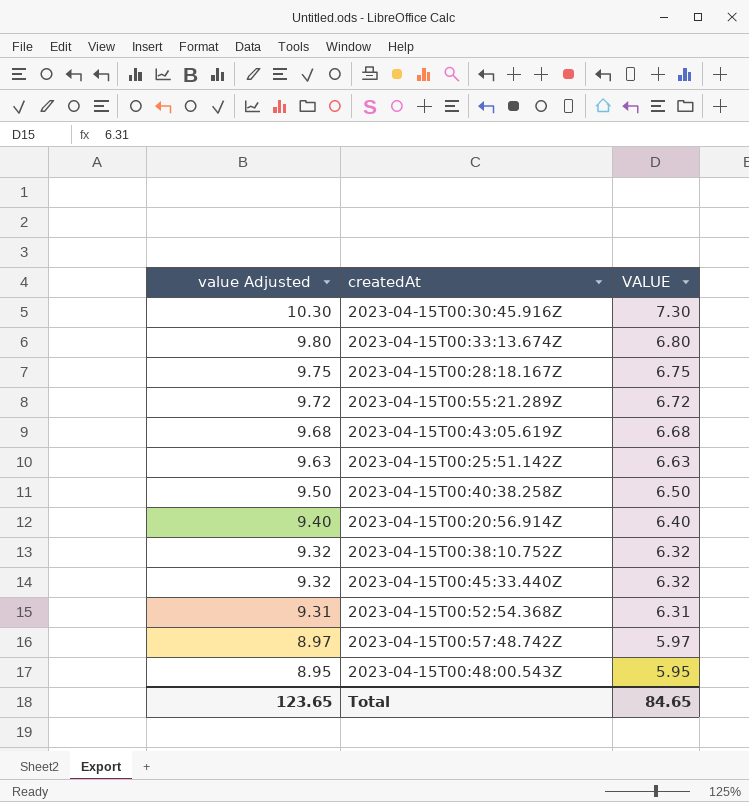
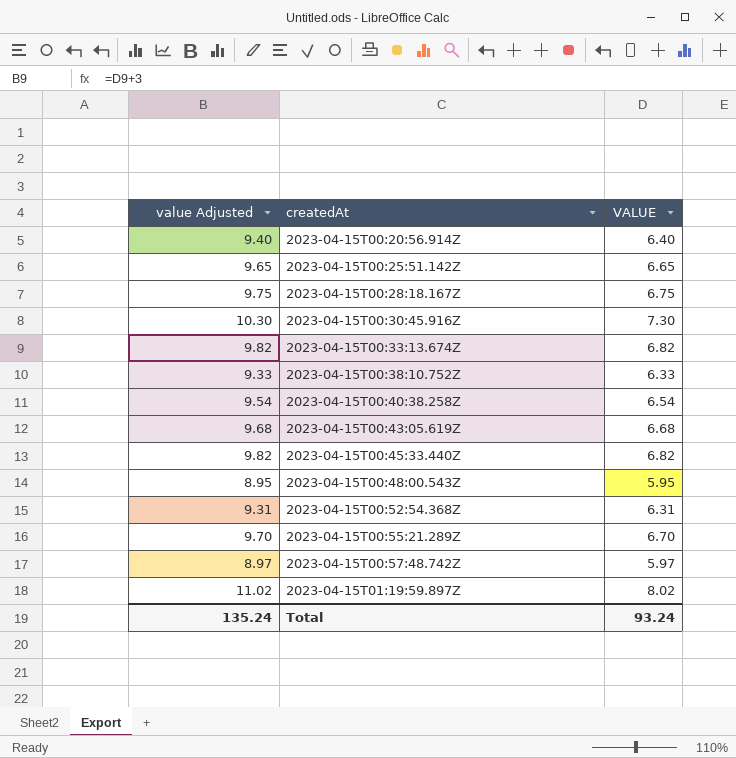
row order: value Adjusted descending -> createdAt ascending
2023-04-15T00:25:51.142Z | value Adjusted: 9.63 -> 9.65
2023-04-15T00:25:51.142Z | VALUE: 6.63 -> 6.65
2023-04-15T00:33:13.674Z | value Adjusted: 9.80 -> 9.82
2023-04-15T00:33:13.674Z | VALUE: 6.80 -> 6.82
2023-04-15T00:38:10.752Z | value Adjusted: 9.32 -> 9.33
2023-04-15T00:38:10.752Z | VALUE: 6.32 -> 6.33
2023-04-15T00:40:38.258Z | value Adjusted: 9.50 -> 9.54
2023-04-15T00:40:38.258Z | VALUE: 6.50 -> 6.54
2023-04-15T00:45:33.440Z | value Adjusted: 9.32 -> 9.82
2023-04-15T00:45:33.440Z | VALUE: 6.32 -> 6.82
2023-04-15T00:55:21.289Z | value Adjusted: 9.72 -> 9.70
2023-04-15T00:55:21.289Z | VALUE: 6.72 -> 6.70
row 2023-04-15T01:19:59.897Z: none -> 11.02 | 8.02
Total | value Adjusted: 123.65 -> 135.24
Total | VALUE: 84.65 -> 93.24

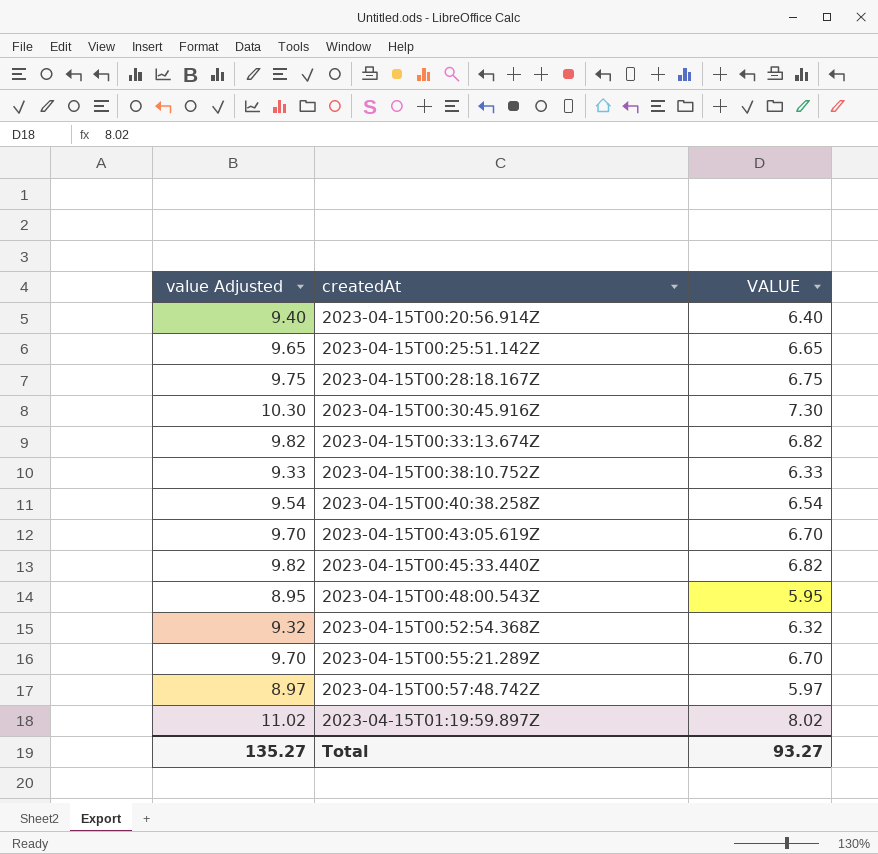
2023-04-15T00:43:05.619Z | value Adjusted: 9.68 -> 9.70
2023-04-15T00:43:05.619Z | VALUE: 6.68 -> 6.70
2023-04-15T00:52:54.368Z | value Adjusted: 9.31 -> 9.32
2023-04-15T00:52:54.368Z | VALUE: 6.31 -> 6.32
Total | value Adjusted: 135.24 -> 135.27
Total | VALUE: 93.24 -> 93.27

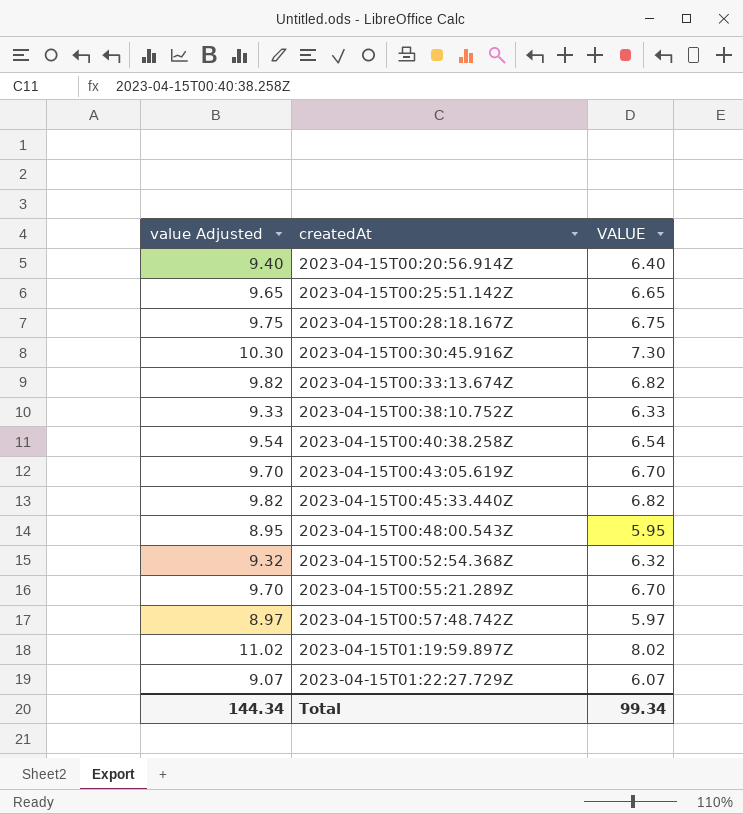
row 2023-04-15T01:22:27.729Z: none -> 9.07 | 6.07
Total | value Adjusted: 135.27 -> 144.34
Total | VALUE: 93.27 -> 99.34

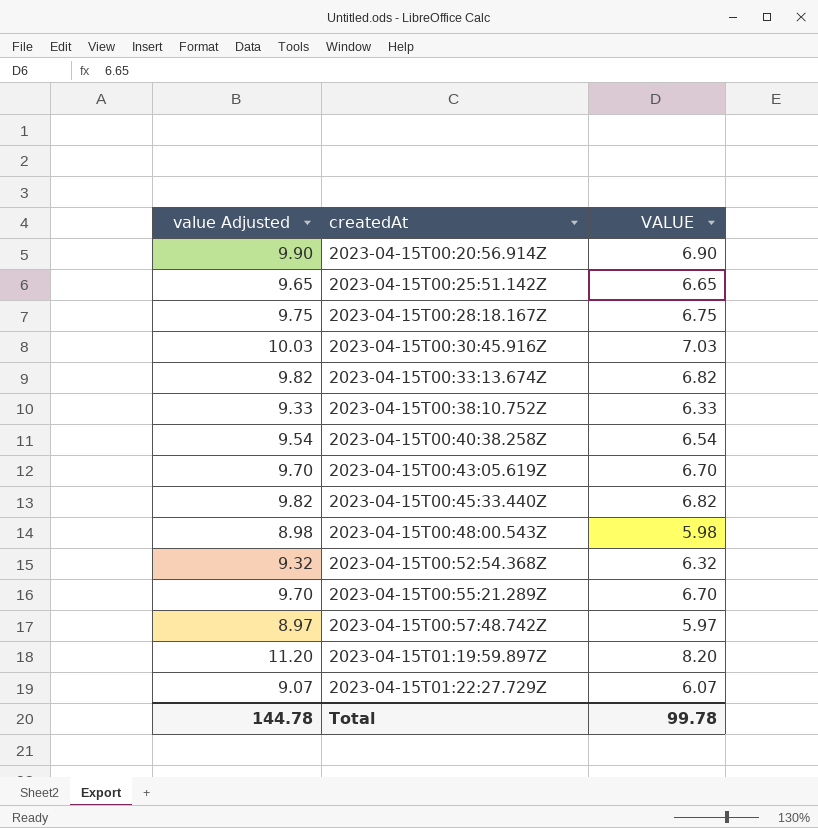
2023-04-15T00:20:56.914Z | value Adjusted: 9.40 -> 9.90
2023-04-15T00:20:56.914Z | VALUE: 6.40 -> 6.90
2023-04-15T00:30:45.916Z | value Adjusted: 10.30 -> 10.03
2023-04-15T00:30:45.916Z | VALUE: 7.30 -> 7.03
2023-04-15T00:48:00.543Z | value Adjusted: 8.95 -> 8.98
2023-04-15T00:48:00.543Z | VALUE: 5.95 -> 5.98
2023-04-15T01:19:59.897Z | value Adjusted: 11.02 -> 11.20
2023-04-15T01:19:59.897Z | VALUE: 8.02 -> 8.20
Total | value Adjusted: 144.34 -> 144.78
Total | VALUE: 99.34 -> 99.78

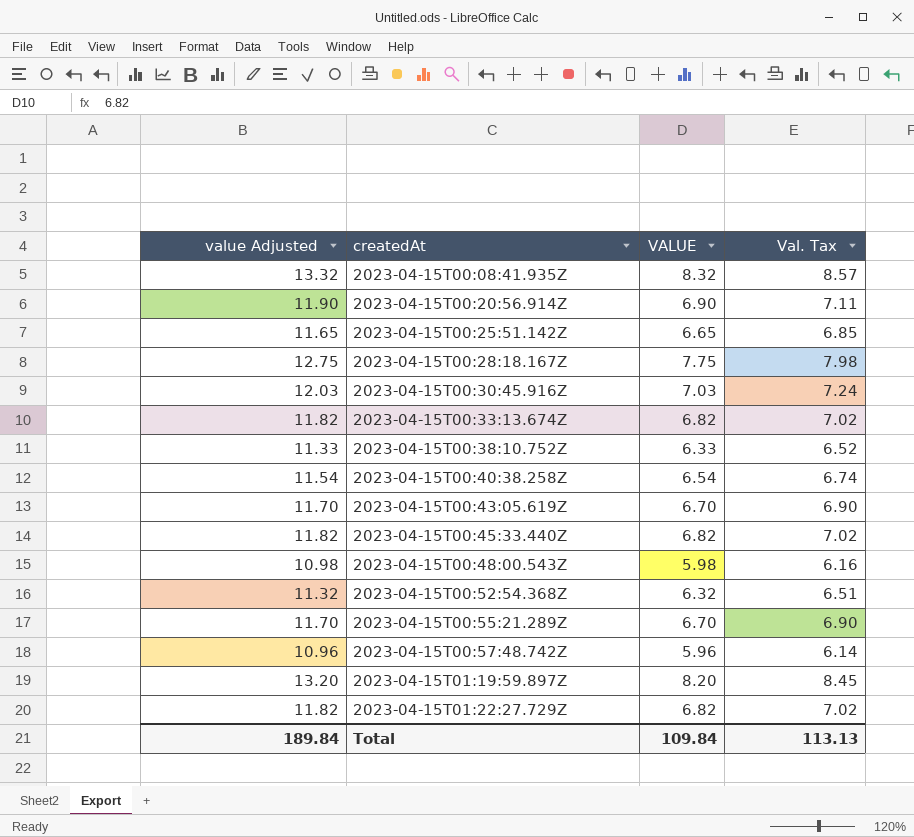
column value Adjusted | formula: [VALUE] + 3 -> [VALUE] + 5
column Val. Tax | formula: none -> [VALUE] * 1.03
row 2023-04-15T00:08:41.935Z: none -> 13.32 | 8.32 | 8.57
2023-04-15T00:28:18.167Z | VALUE: 6.75 -> 7.75
2023-04-15T00:57:48.742Z | VALUE: 5.97 -> 5.96
2023-04-15T01:22:27.729Z | VALUE: 6.07 -> 6.82
Total | value Adjusted: 144.78 -> 189.84
Total | VALUE: 99.78 -> 109.84

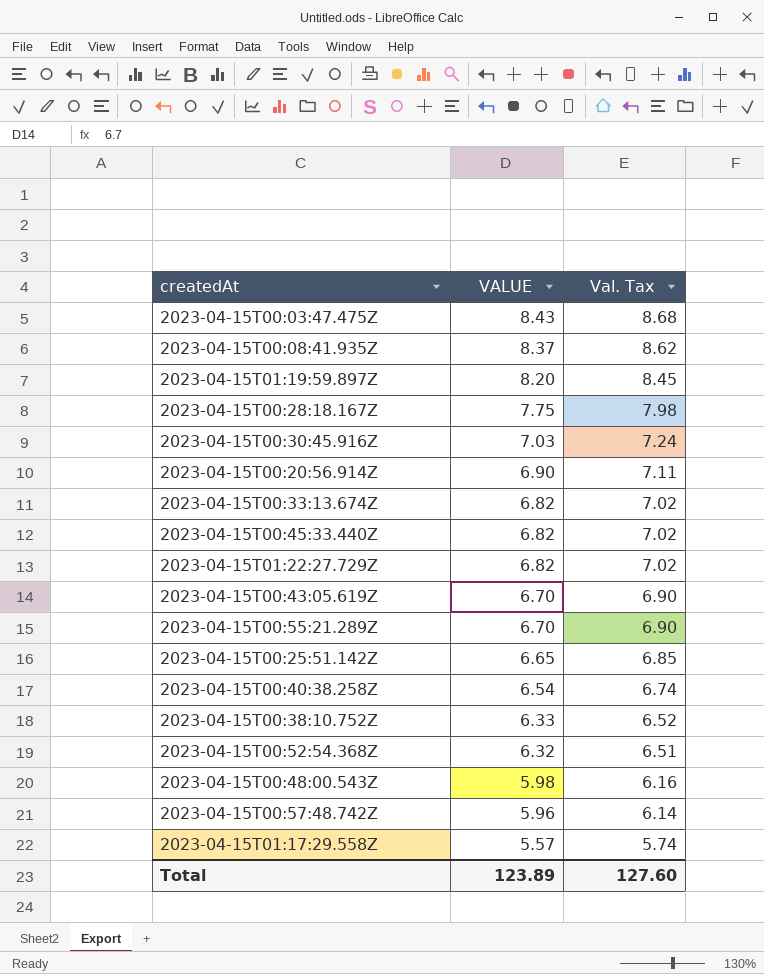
row order: createdAt ascending -> VALUE descending
column value Adjusted | formula: [VALUE] + 5 -> none
row 2023-04-15T00:03:47.475Z: none -> 8.43 | 8.68
2023-04-15T00:08:41.935Z | VALUE: 8.32 -> 8.37
2023-04-15T00:08:41.935Z | Val. Tax: 8.57 -> 8.62
row 2023-04-15T01:17:29.558Z: none -> 5.57 | 5.74
Total | VALUE: 109.84 -> 123.89
Total | Val. Tax: 113.13 -> 127.60

